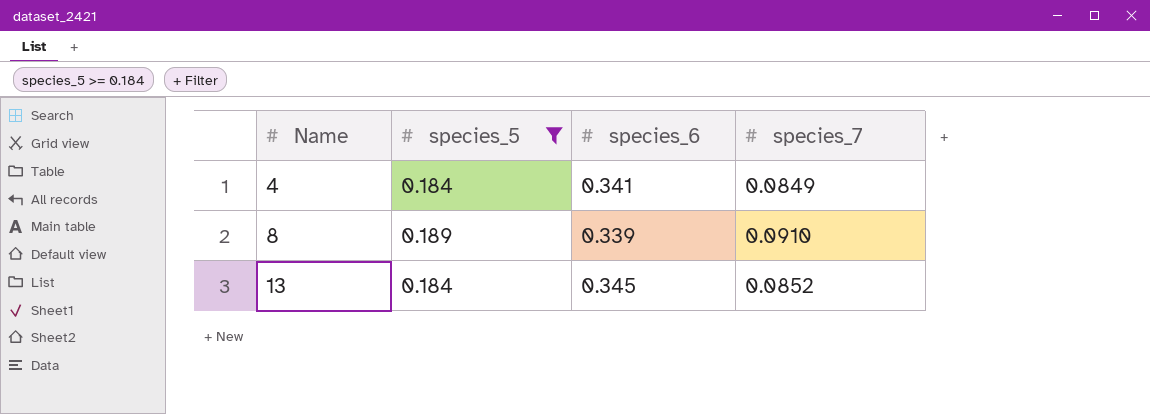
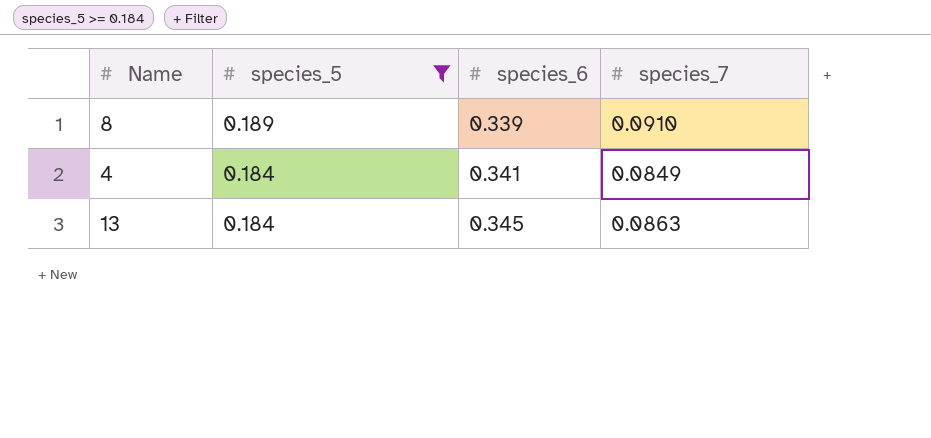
row order: Name ascending -> species_5 descending
13 | species_7: 0.0852 -> 0.0863

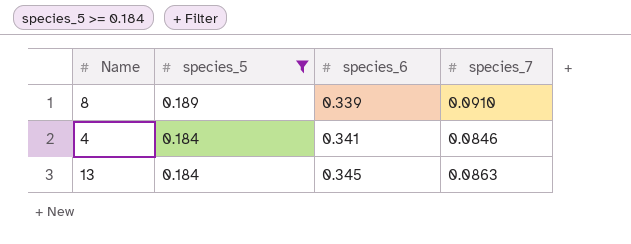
4 | species_7: 0.0849 -> 0.0846

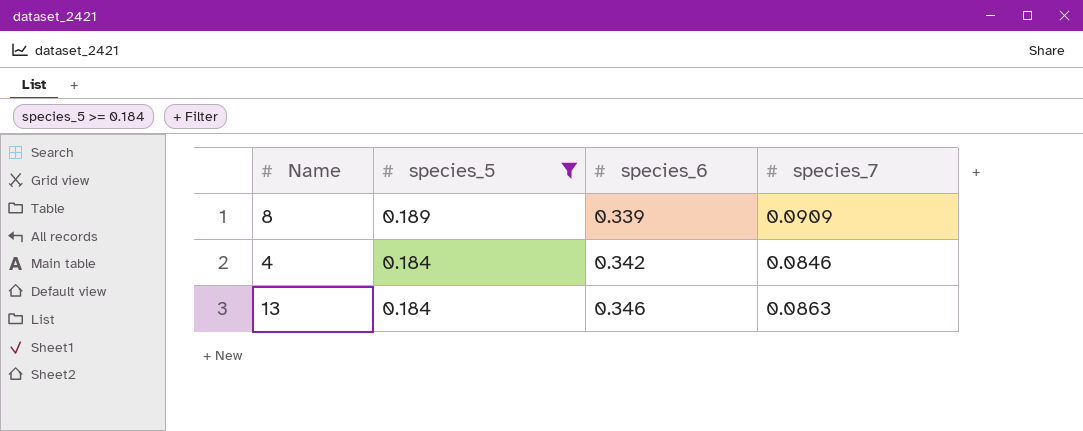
8 | species_7: 0.0910 -> 0.0909
4 | species_6: 0.341 -> 0.342
13 | species_6: 0.345 -> 0.346

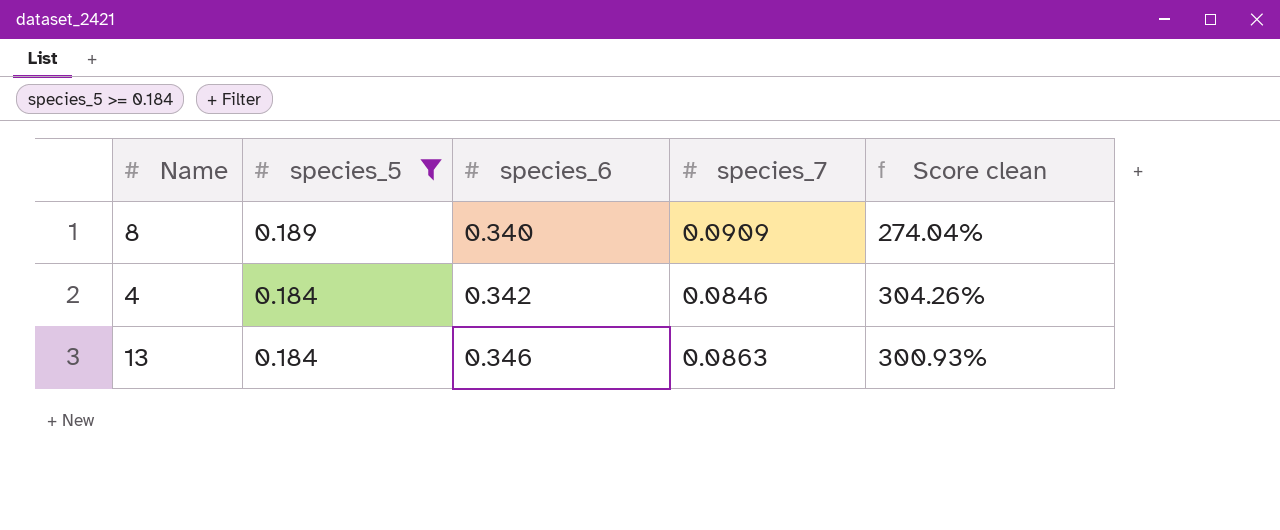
column Score clean | formula: none -> ([species_6] - [species_7]) / [species_7]
8 | species_6: 0.339 -> 0.340

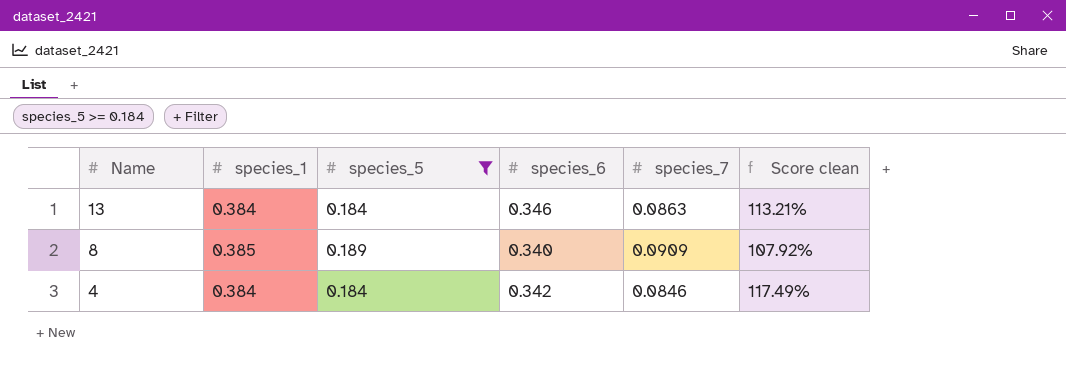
row order: species_5 descending -> Name descending
column species_1 | position: none -> 2
column Score clean | formula: ([species_6] - [species_7]) / [species_7] -> ([species_5] - [species_7]) / [species_7]

